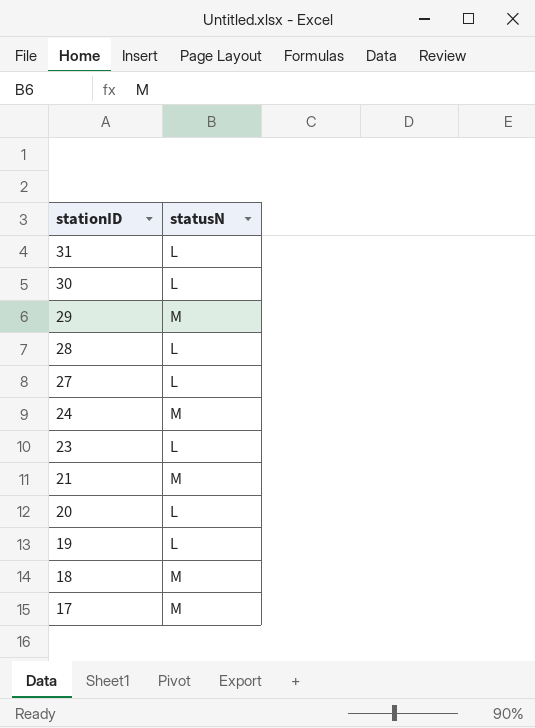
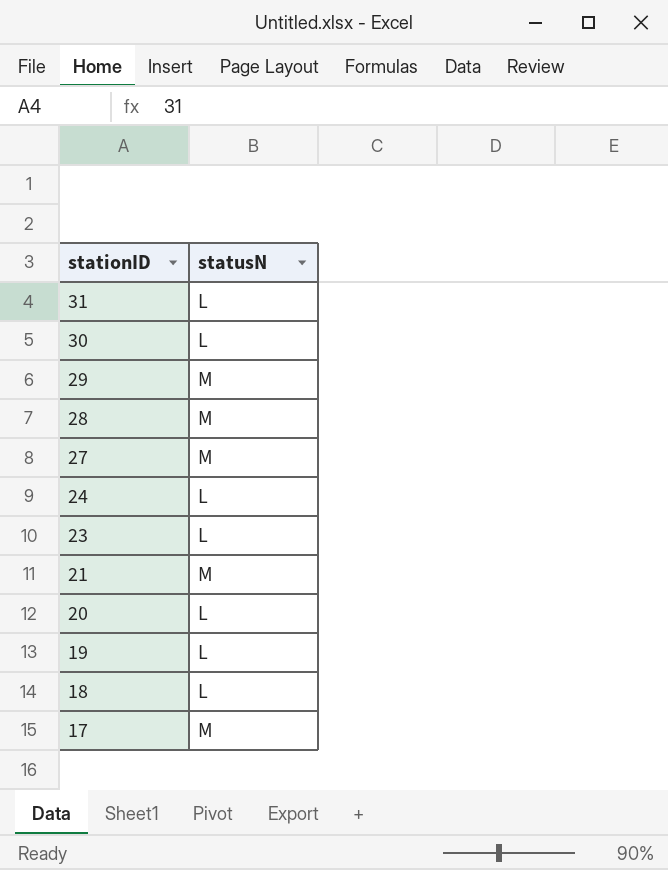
28 | statusN: L -> M
27 | statusN: L -> M
24 | statusN: M -> L
18 | statusN: M -> L

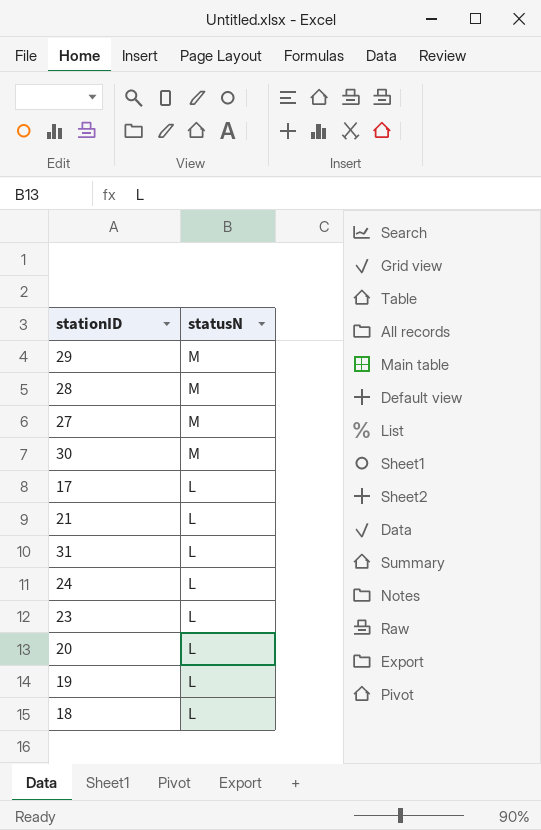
row order: stationID descending -> statusN descending
30 | statusN: L -> M
17 | statusN: M -> L
21 | statusN: M -> L

